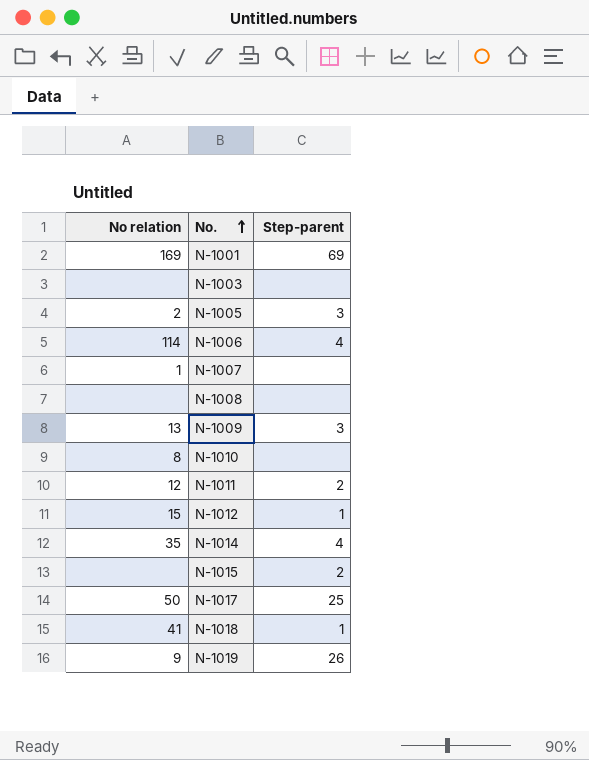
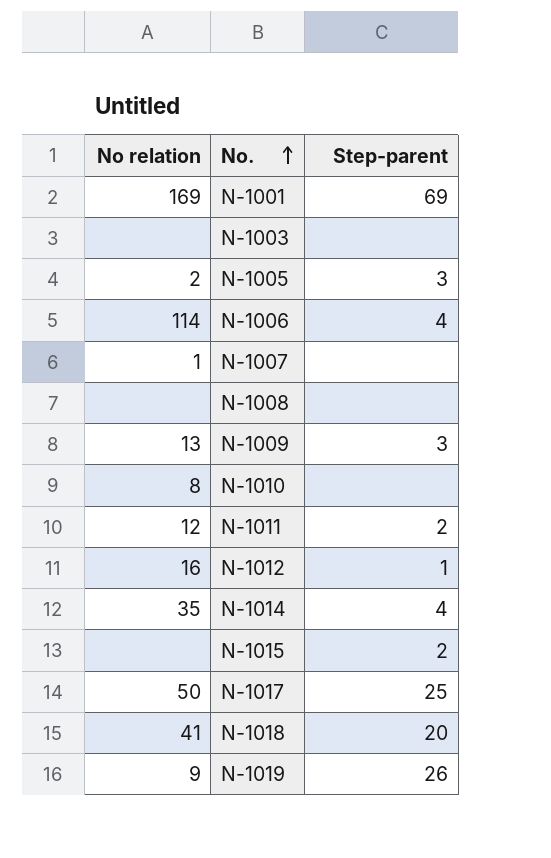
N-1012 | No relation: 15 -> 16
N-1018 | Step-parent: 1 -> 20

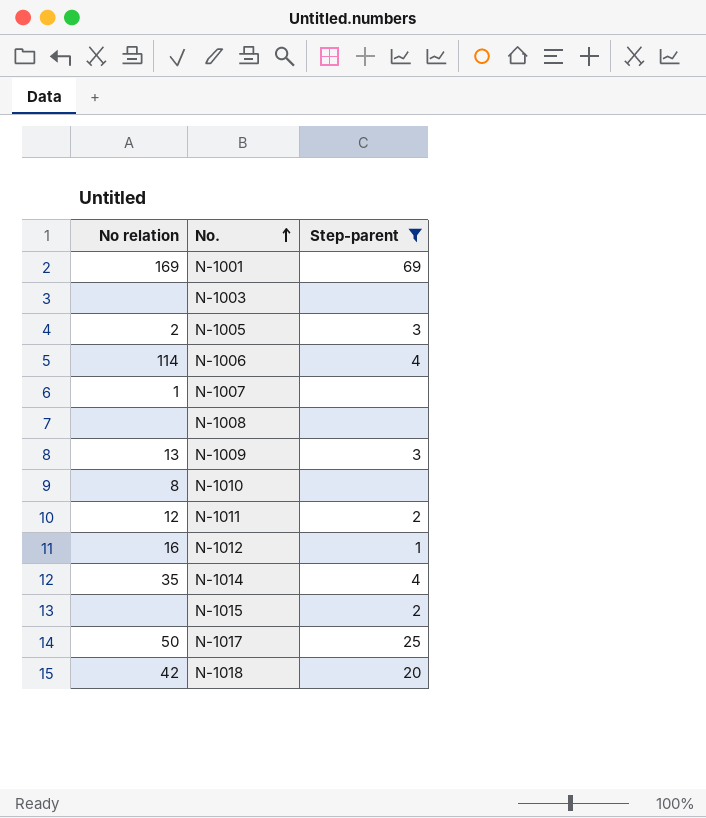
filter: none -> Step-parent != 26
N-1018 | No relation: 41 -> 42

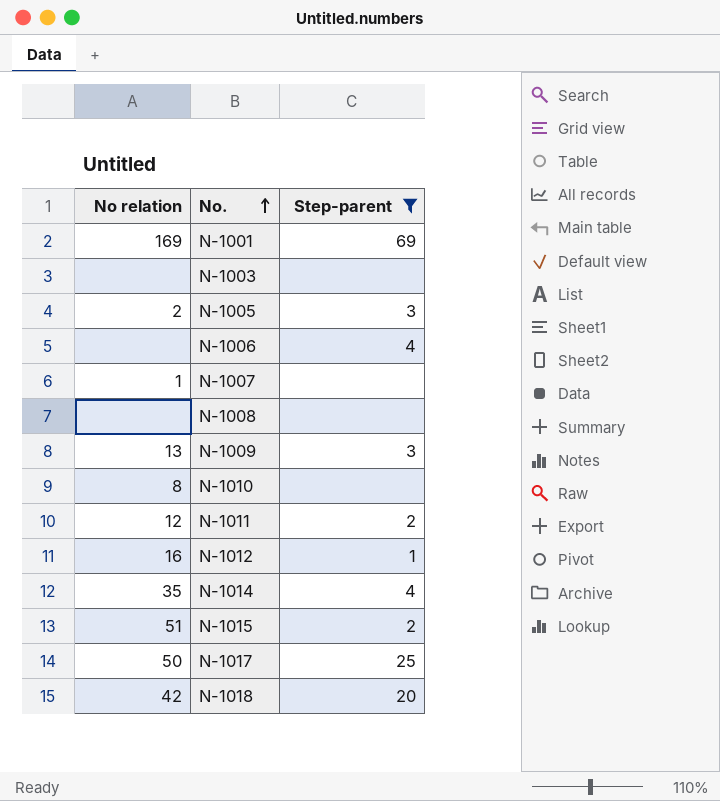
N-1006 | No relation: 114 -> none
N-1015 | No relation: none -> 51

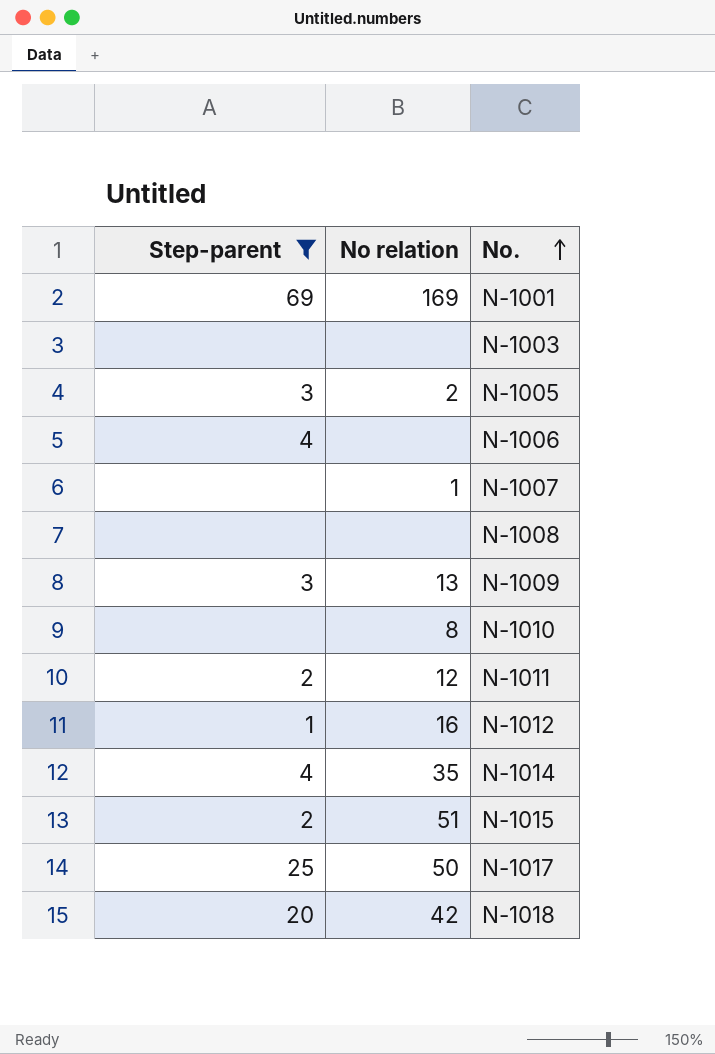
column Step-parent | position: 3 -> 1

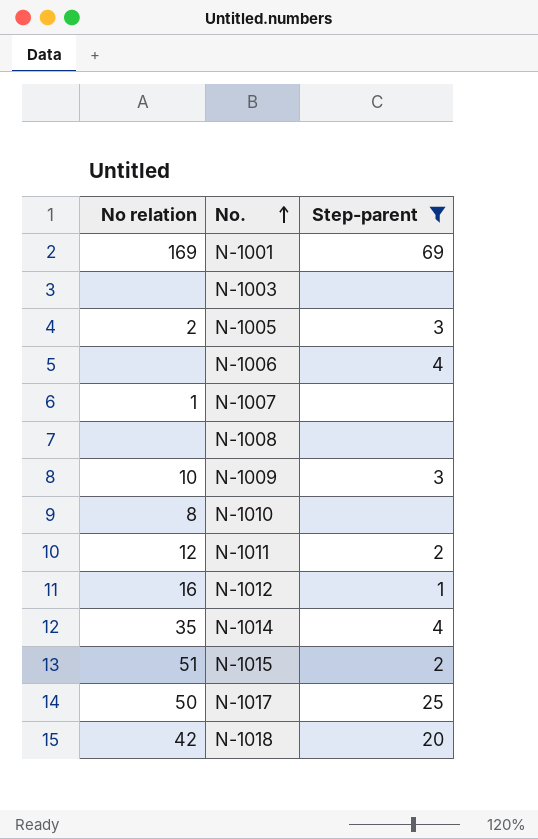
column Step-parent | position: 1 -> 3
N-1009 | No relation: 13 -> 10

